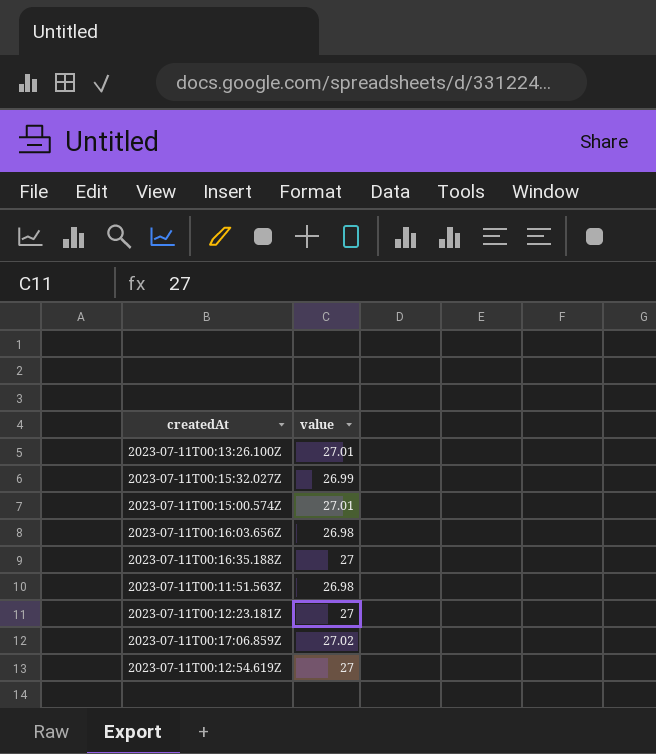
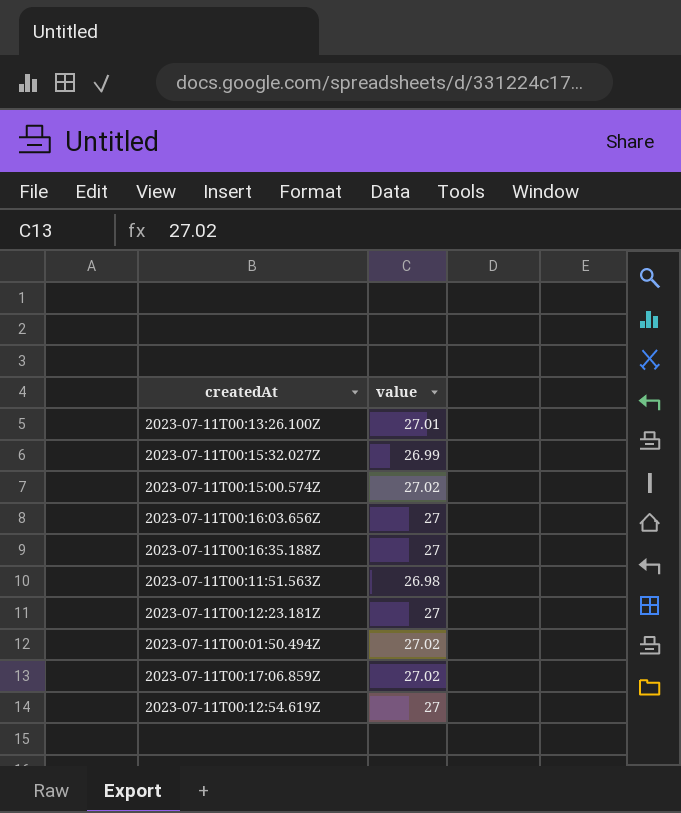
2023-07-11T00:15:00.574Z | value: 27.01 -> 27.02
2023-07-11T00:16:03.656Z | value: 26.98 -> 27
row 2023-07-11T00:01:50.494Z: none -> 27.02

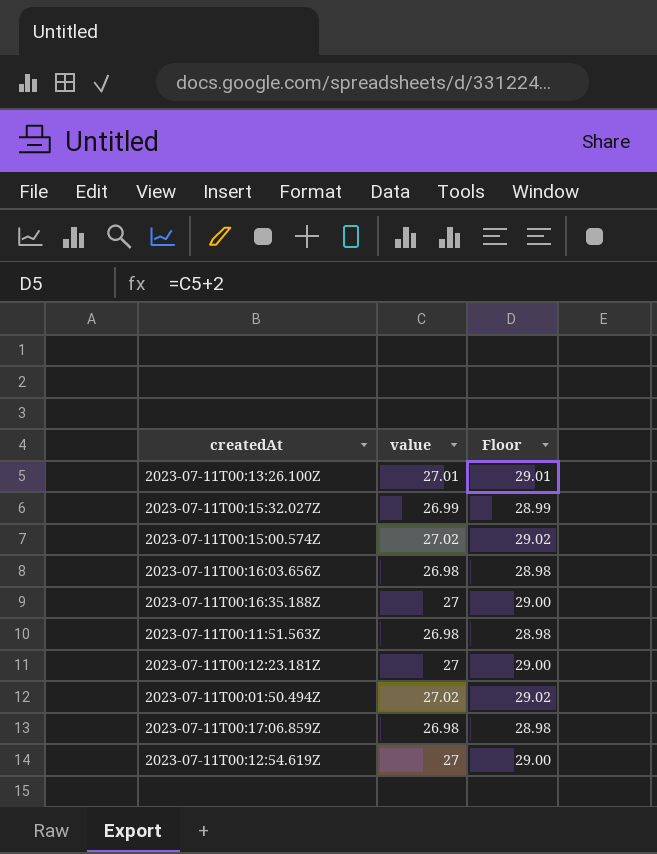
column Floor | formula: none -> [value] + 2
2023-07-11T00:16:03.656Z | value: 27 -> 26.98
2023-07-11T00:17:06.859Z | value: 27.02 -> 26.98

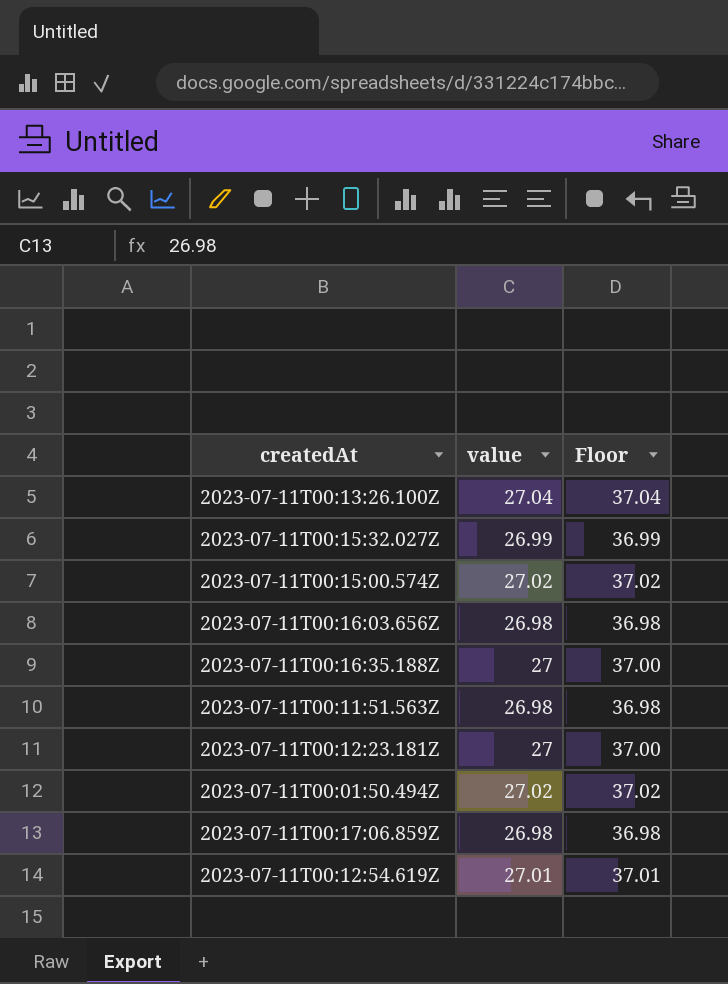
column Floor | formula: [value] + 2 -> [value] + 10
2023-07-11T00:13:26.100Z | value: 27.01 -> 27.04
2023-07-11T00:12:54.619Z | value: 27 -> 27.01

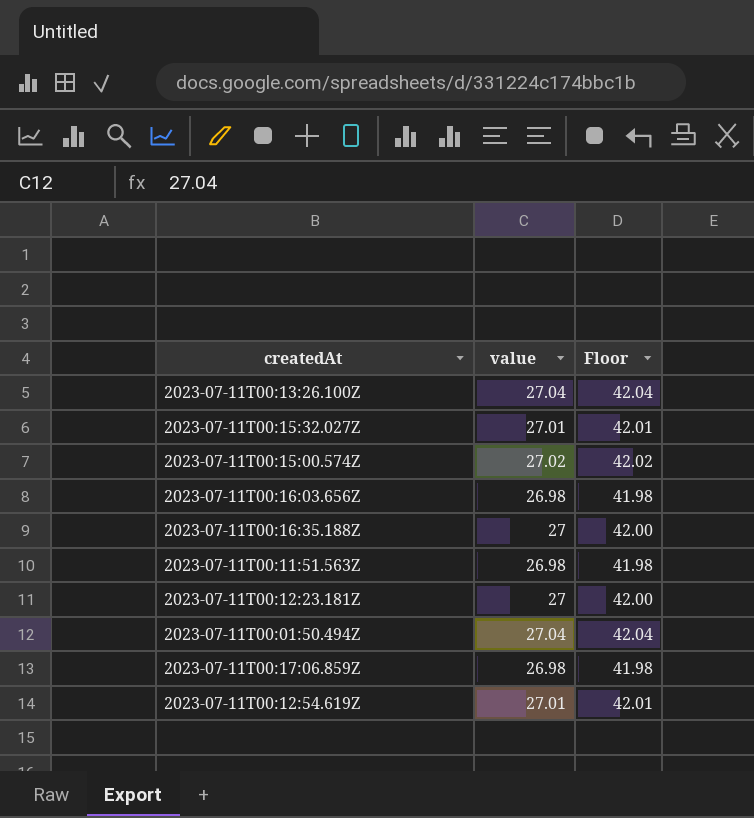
column Floor | formula: [value] + 10 -> [value] + 15
2023-07-11T00:15:32.027Z | value: 26.99 -> 27.01
2023-07-11T00:01:50.494Z | value: 27.02 -> 27.04

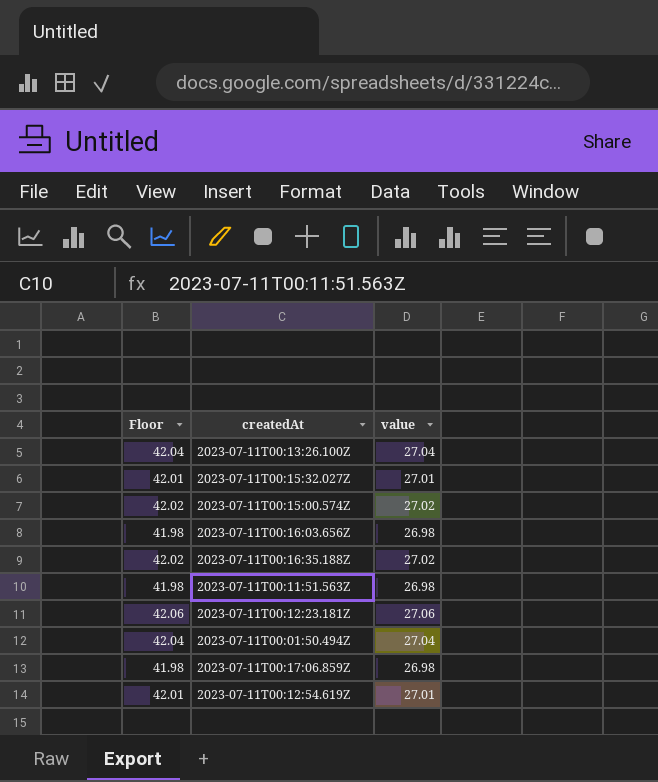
column Floor | position: 3 -> 1
2023-07-11T00:16:35.188Z | Floor: 42.00 -> 42.02
2023-07-11T00:16:35.188Z | value: 27 -> 27.02
2023-07-11T00:12:23.181Z | Floor: 42.00 -> 42.06
2023-07-11T00:12:23.181Z | value: 27 -> 27.06

